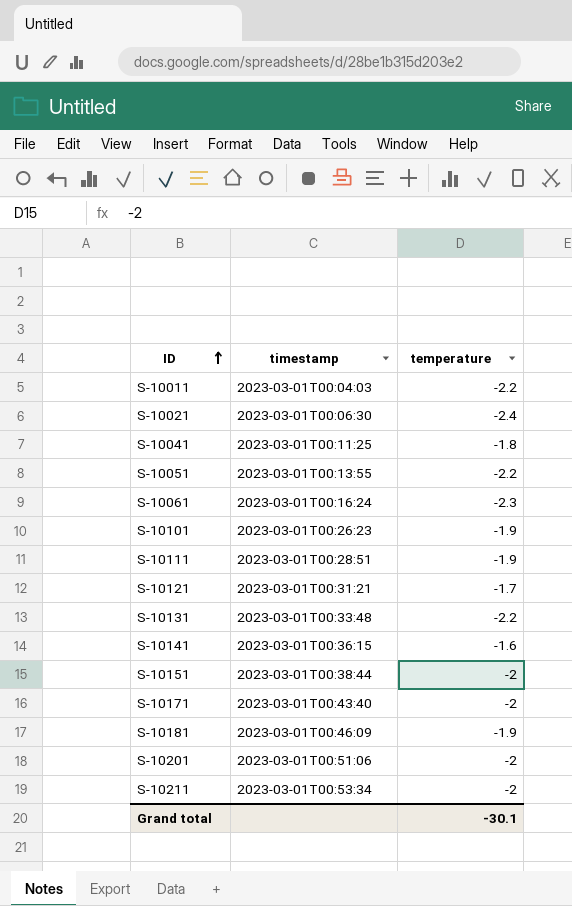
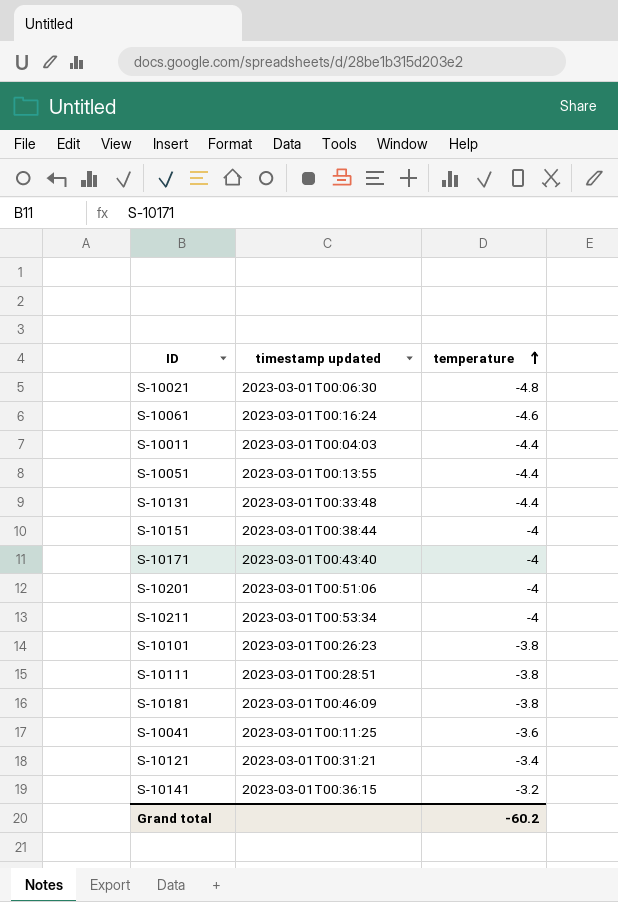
row order: ID ascending -> temperature ascending
column name: timestamp -> timestamp updated
S-10021 | temperature: -2.4 -> -4.8
S-10061 | temperature: -2.3 -> -4.6
S-10011 | temperature: -2.2 -> -4.4
S-10051 | temperature: -2.2 -> -4.4
S-10131 | temperature: -2.2 -> -4.4
S-10151 | temperature: -2 -> -4
S-10171 | temperature: -2 -> -4
S-10201 | temperature: -2 -> -4
S-10211 | temperature: -2 -> -4
S-10101 | temperature: -1.9 -> -3.8
S-10111 | temperature: -1.9 -> -3.8
S-10181 | temperature: -1.9 -> -3.8
S-10041 | temperature: -1.8 -> -3.6
S-10121 | temperature: -1.7 -> -3.4
S-10141 | temperature: -1.6 -> -3.2
Grand total | temperature: -30.1 -> -60.2

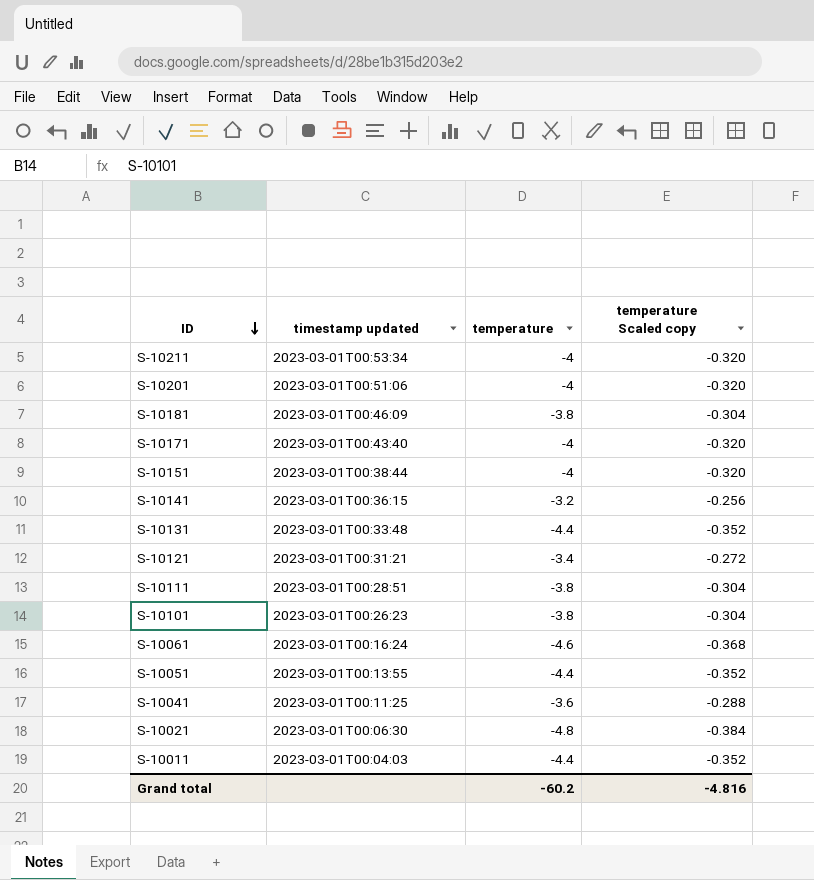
row order: temperature ascending -> ID descending
column temperature Scaled copy | formula: none -> [temperature] * 0.08

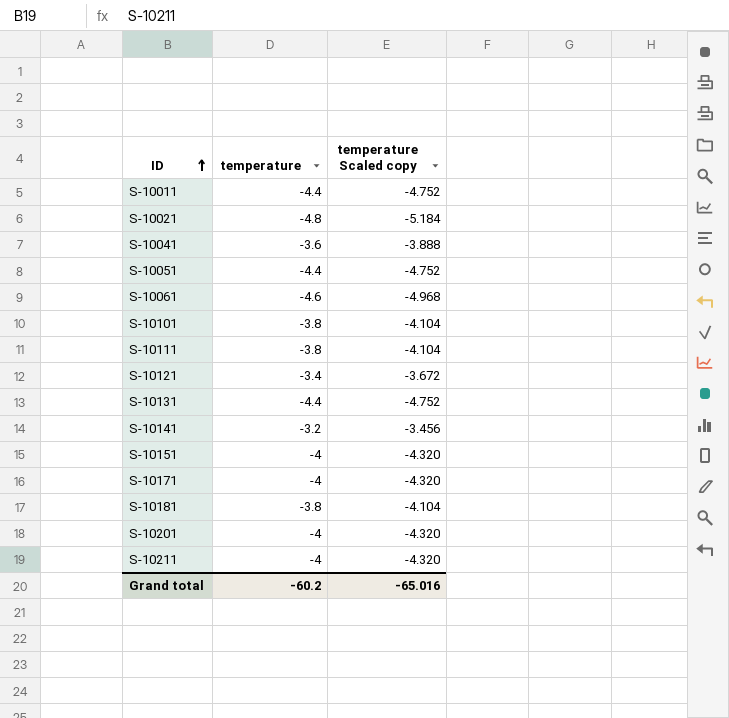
row order: ID descending -> ID ascending
column timestamp updated | position: 2 -> none
column temperature Scaled copy | formula: [temperature] * 0.08 -> [temperature] * 1.08
Grand total | temperature Scaled copy: -4.816 -> -65.016

